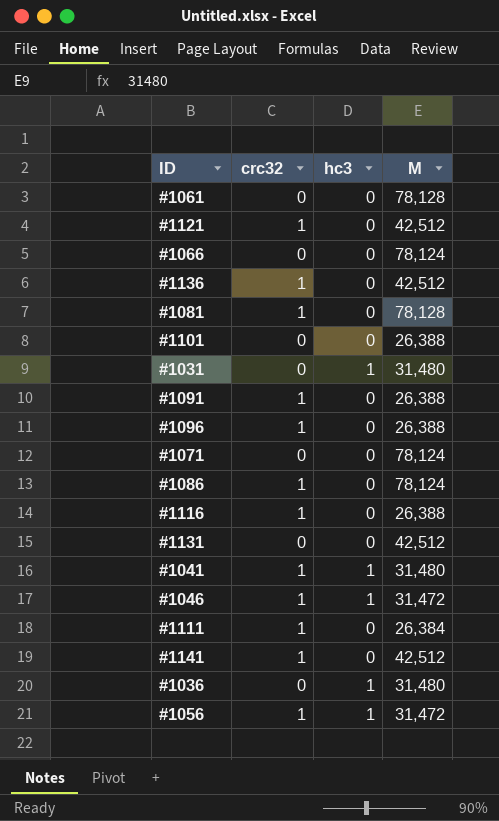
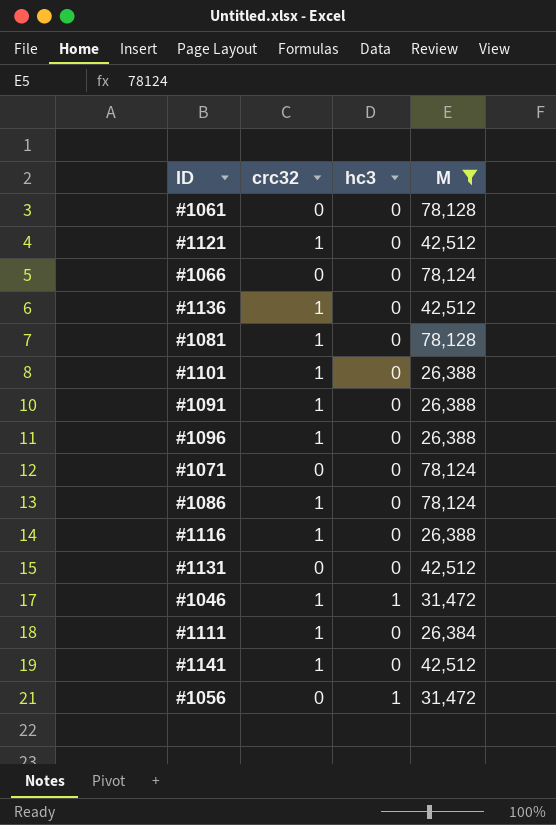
filter: none -> M != 31,480
#1101 | crc32: 0 -> 1
#1056 | crc32: 1 -> 0

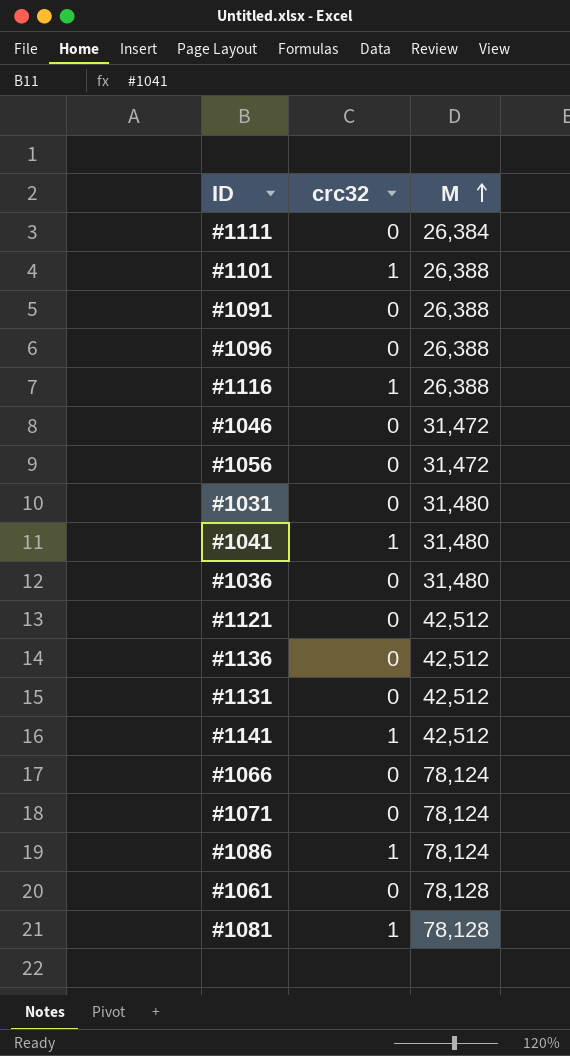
filter: M != 31,480 -> none
row order: none -> M ascending
column hc3 | position: 3 -> none
#1111 | crc32: 1 -> 0
#1091 | crc32: 1 -> 0
#1096 | crc32: 1 -> 0
#1046 | crc32: 1 -> 0
#1121 | crc32: 1 -> 0
#1136 | crc32: 1 -> 0

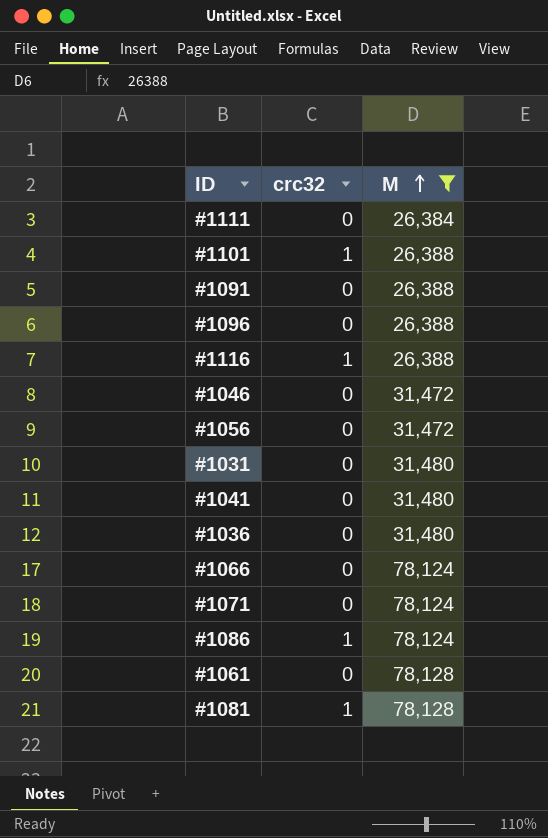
filter: none -> M != 42,512
#1041 | crc32: 1 -> 0

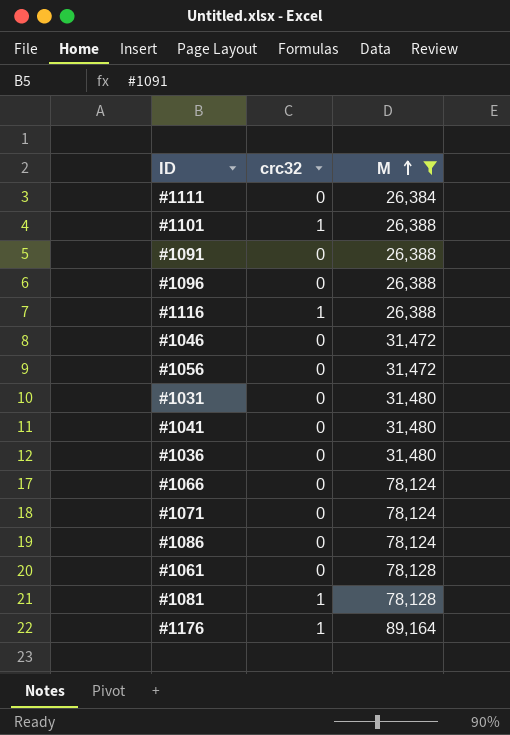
#1086 | crc32: 1 -> 0
row #1176: none -> 1 | 89,164

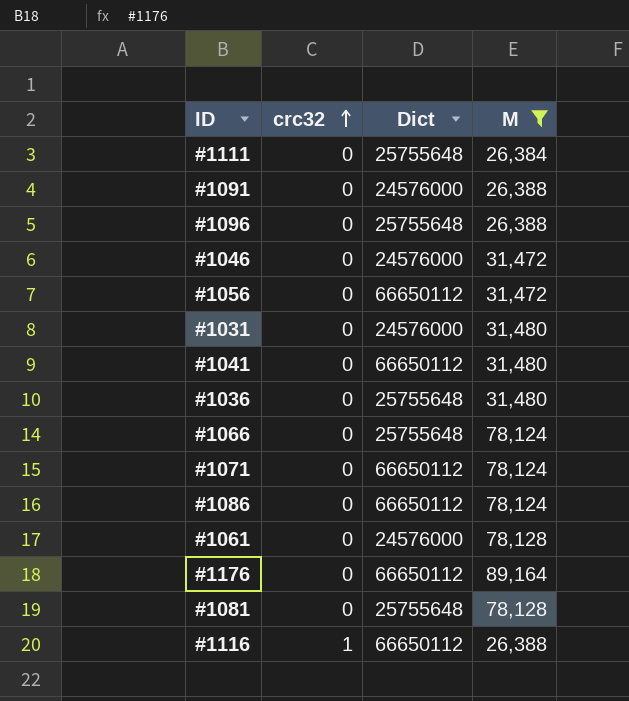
row order: M ascending -> crc32 ascending
column Dict | position: none -> 3
row #1101: 1 | 26,388 -> none
#1176 | crc32: 1 -> 0
#1081 | crc32: 1 -> 0

